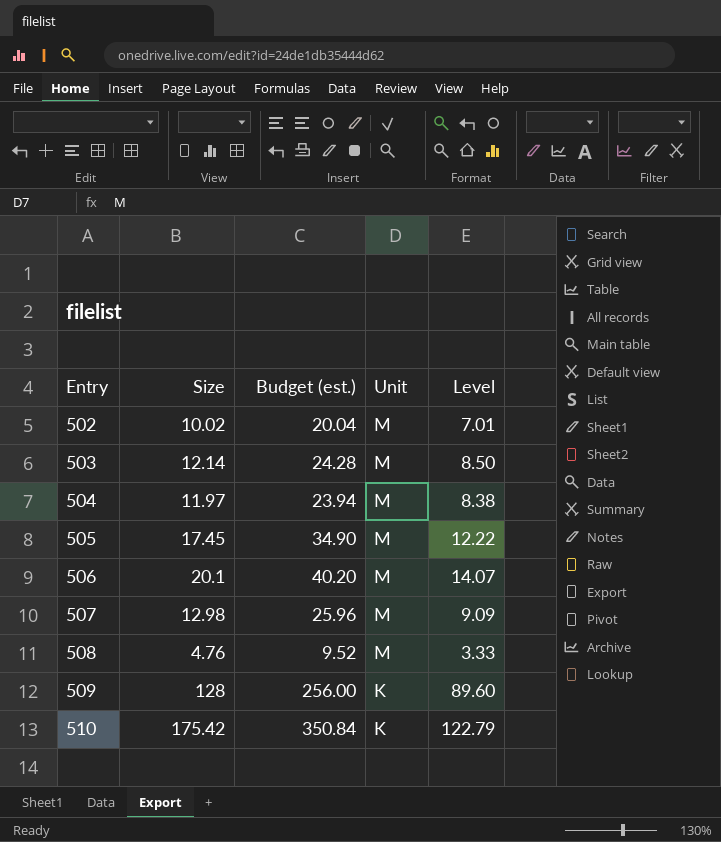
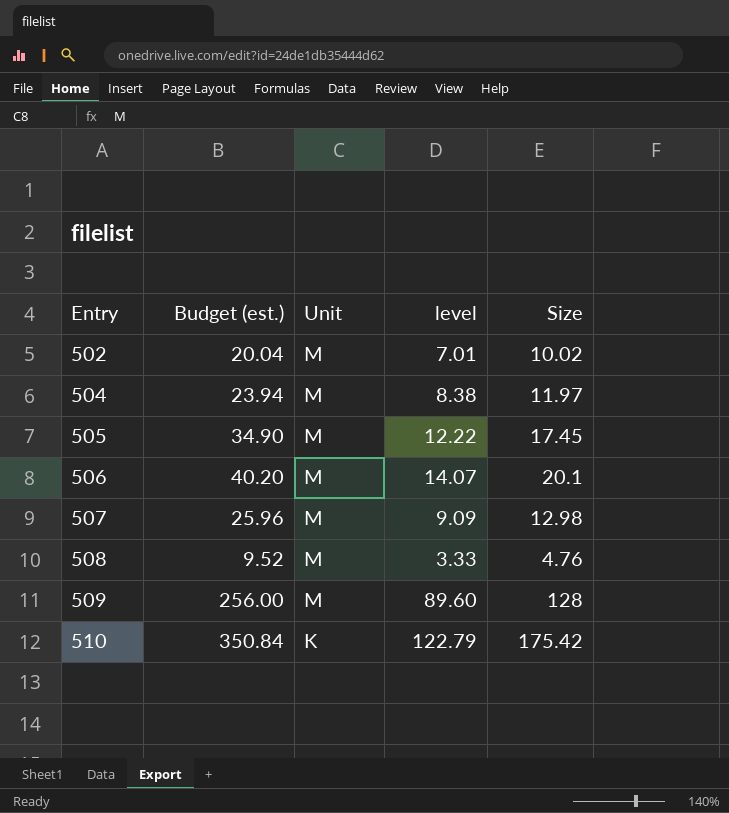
column name: Level -> level
column Size | position: 2 -> 5
row 503: 12.14 | 24.28 | M | 8.50 -> none
509 | Unit: K -> M

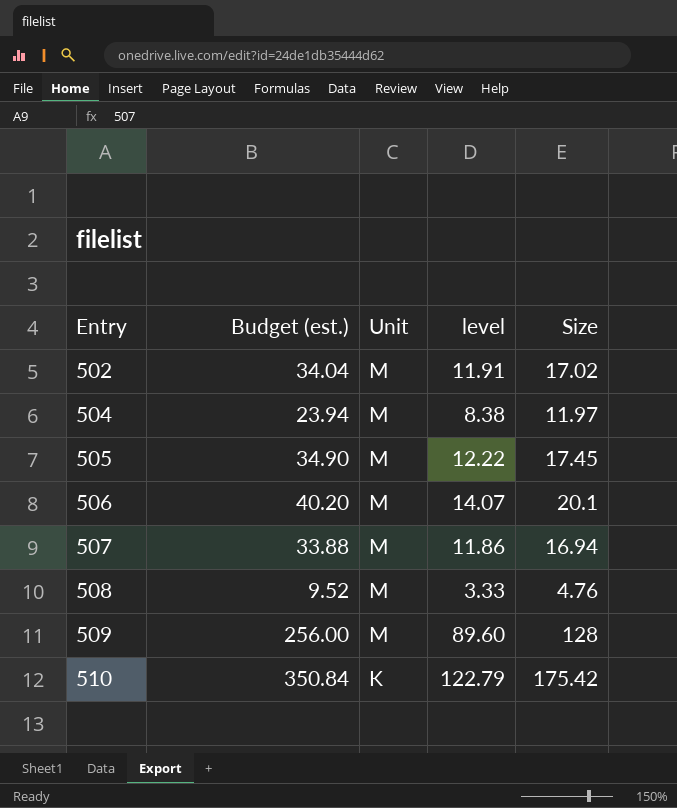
502 | Budget (est.): 20.04 -> 34.04
502 | level: 7.01 -> 11.91
502 | Size: 10.02 -> 17.02
507 | Budget (est.): 25.96 -> 33.88
507 | level: 9.09 -> 11.86
507 | Size: 12.98 -> 16.94

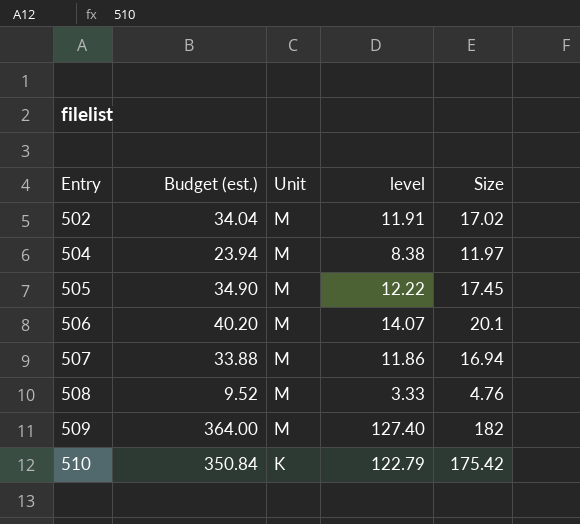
509 | Budget (est.): 256.00 -> 364.00
509 | level: 89.60 -> 127.40
509 | Size: 128 -> 182

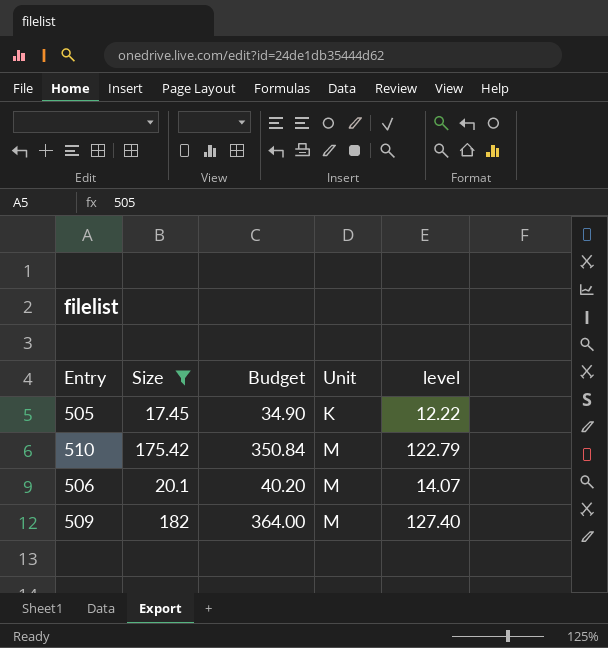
filter: none -> Size >= 17.45
row order: Entry ascending -> Unit ascending
column Size | position: 5 -> 2
column name: Budget (est.) -> Budget
505 | Unit: M -> K
510 | Unit: K -> M

